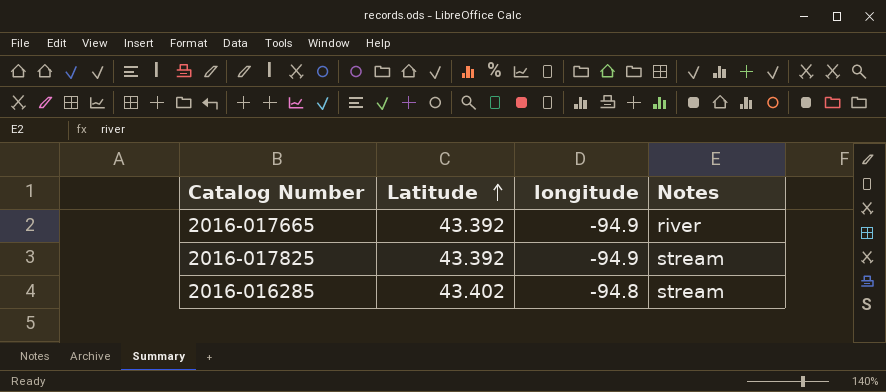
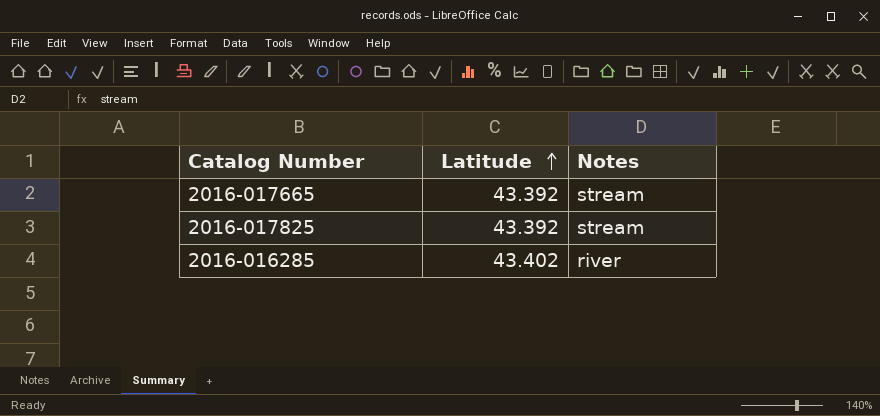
column longitude | position: 3 -> none
2016-017665 | Notes: river -> stream
2016-016285 | Notes: stream -> river

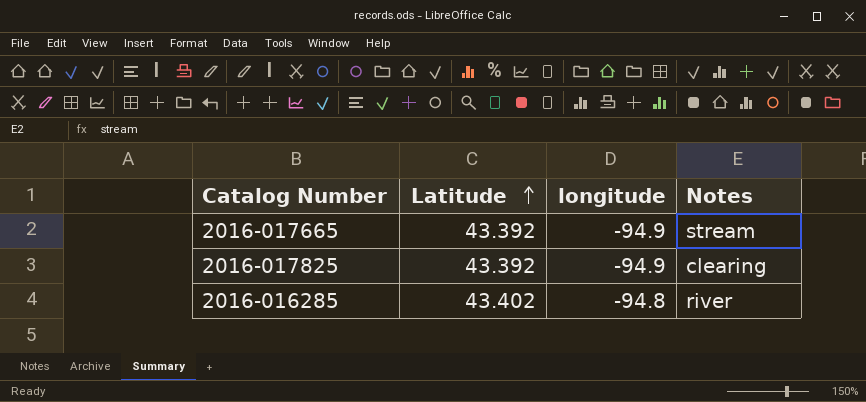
column longitude | position: none -> 3
2016-017825 | Notes: stream -> clearing

